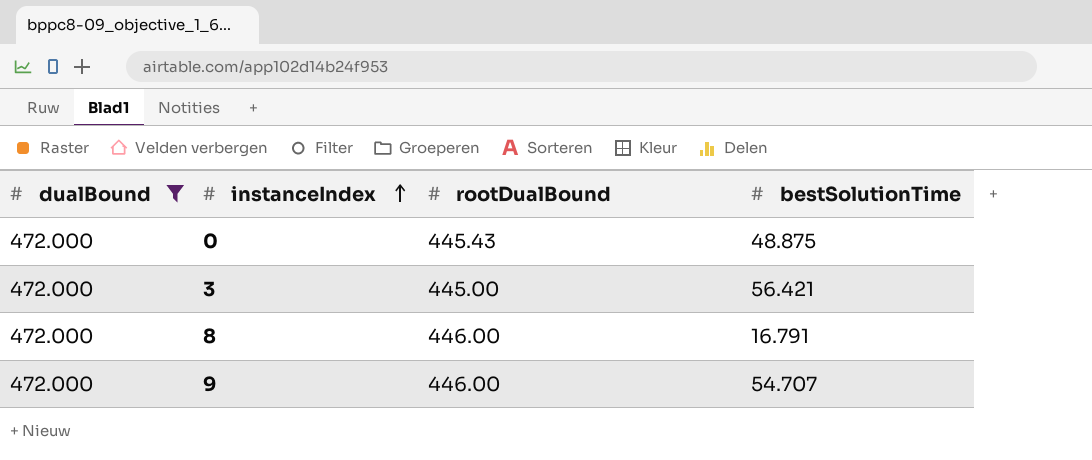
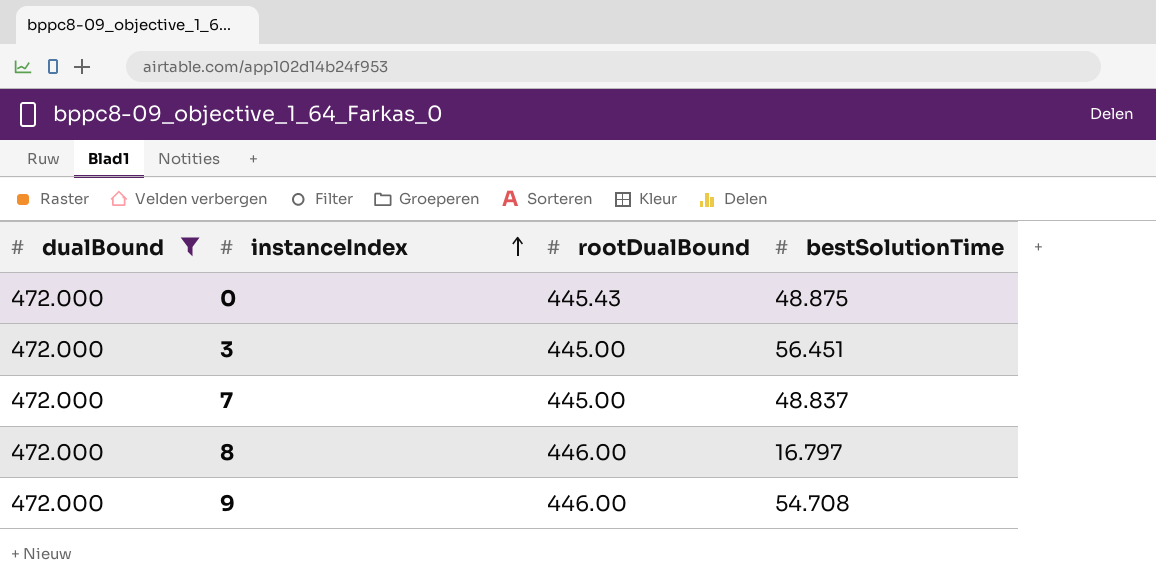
3 | bestSolutionTime: 56.421 -> 56.451
row 7: none -> 472.000 | 445.00 | 48.837
8 | bestSolutionTime: 16.791 -> 16.797
9 | bestSolutionTime: 54.707 -> 54.708

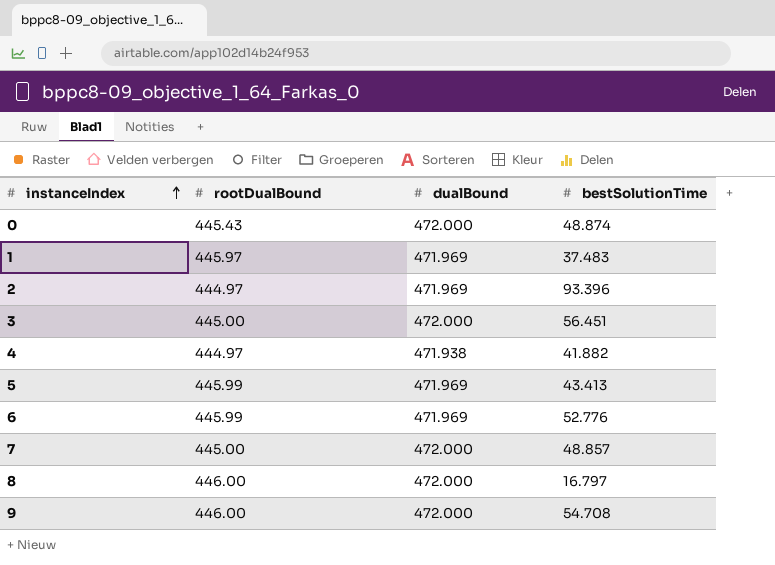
filter: dualBound = 472.000 -> none
column dualBound | position: 1 -> 3
0 | bestSolutionTime: 48.875 -> 48.874
7 | bestSolutionTime: 48.837 -> 48.857

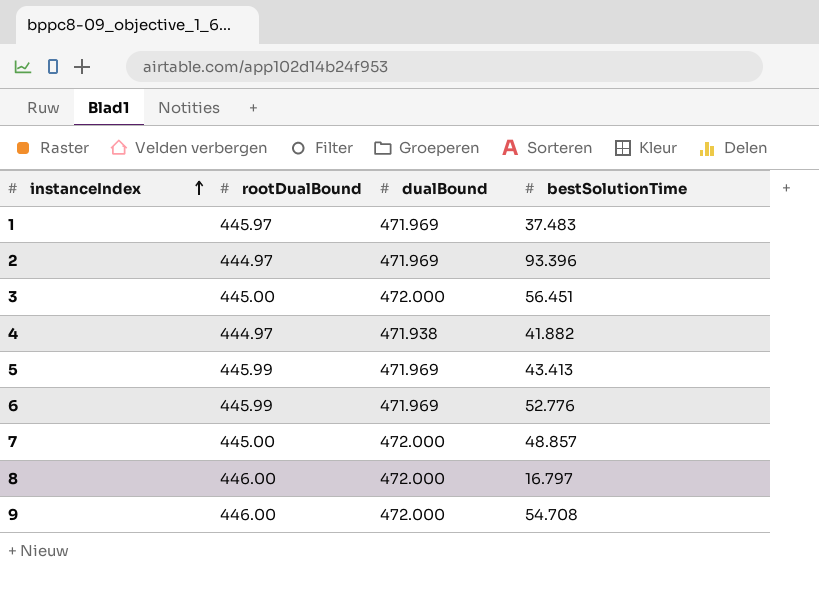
row 0: 445.43 | 472.000 | 48.874 -> none

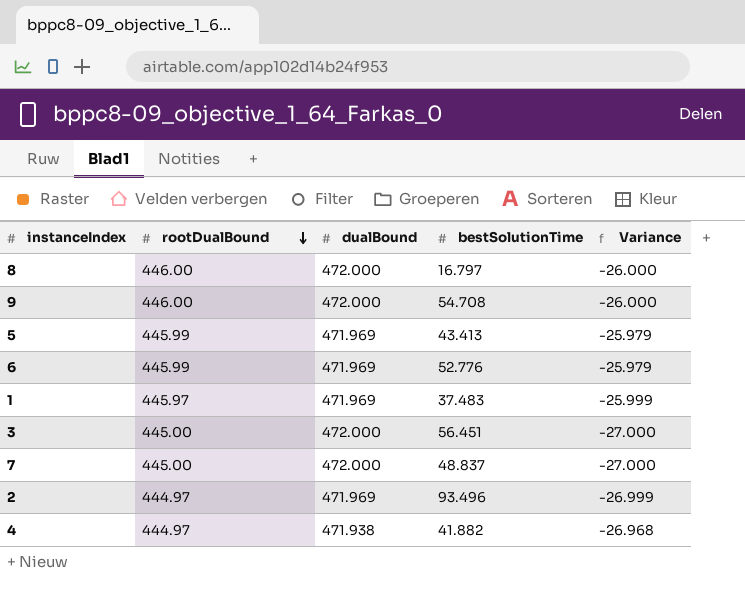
row order: instanceIndex ascending -> rootDualBound descending
column Variance | formula: none -> [rootDualBound] - [dualBound]
7 | bestSolutionTime: 48.857 -> 48.837
2 | bestSolutionTime: 93.396 -> 93.496

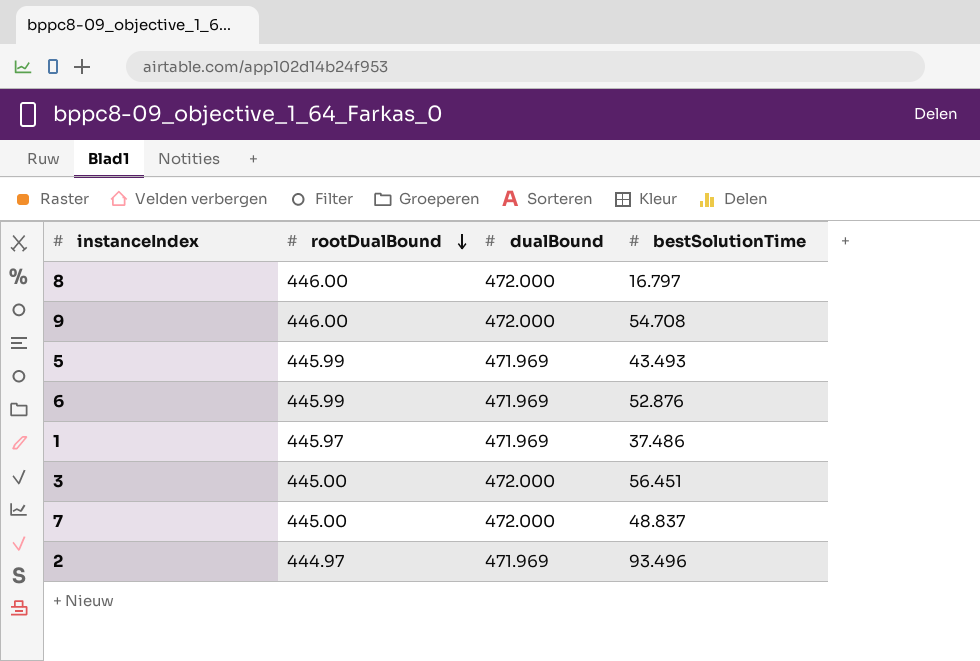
column Variance | formula: [rootDualBound] - [dualBound] -> none
row 4: 444.97 | 471.938 | 41.882 | -26.968 -> none
5 | bestSolutionTime: 43.413 -> 43.493
6 | bestSolutionTime: 52.776 -> 52.876
1 | bestSolutionTime: 37.483 -> 37.486

